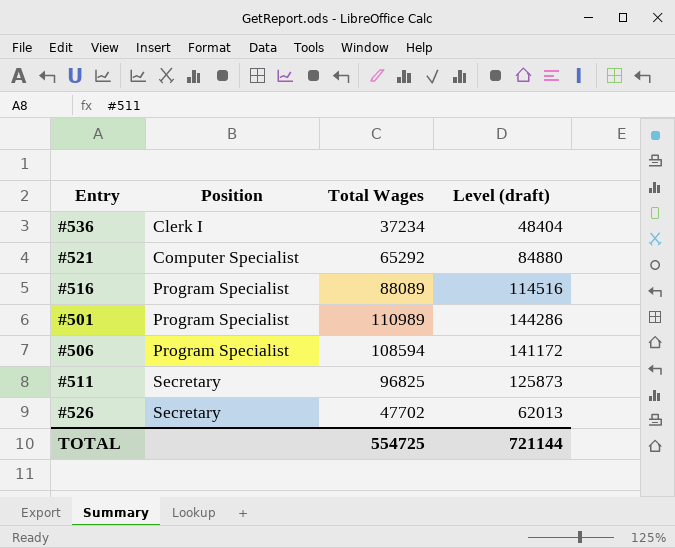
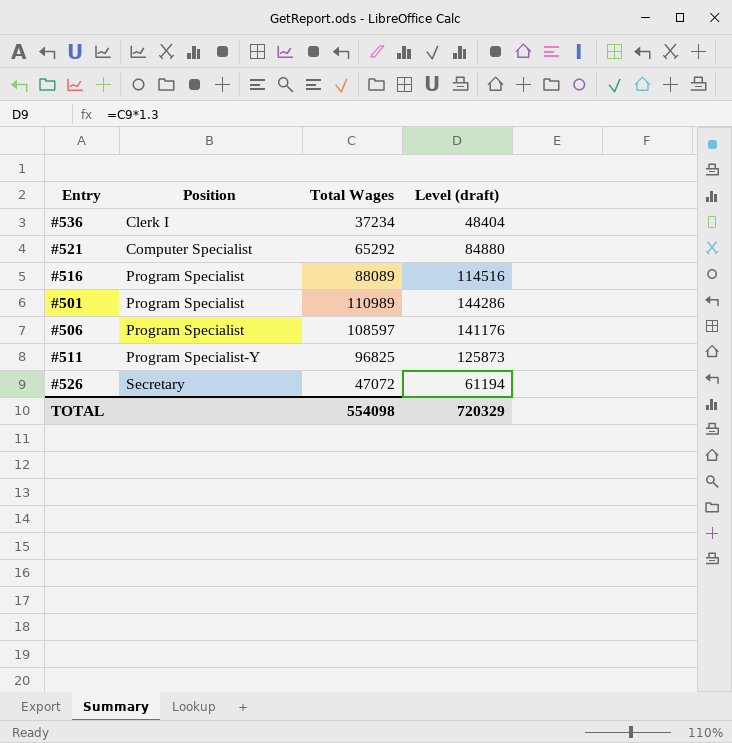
#506 | Total Wages: 108594 -> 108597
#506 | Level (draft): 141172 -> 141176
#511 | Position: Secretary -> Program Specialist-Y
#526 | Total Wages: 47702 -> 47072
#526 | Level (draft): 62013 -> 61194
TOTAL | Total Wages: 554725 -> 554098
TOTAL | Level (draft): 721144 -> 720329

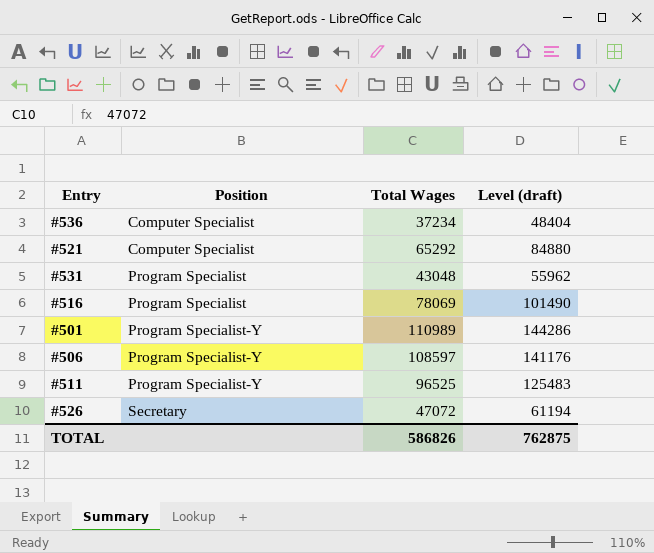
#536 | Position: Clerk I -> Computer Specialist
row #531: none -> Program Specialist | 43048 | 55962
#516 | Total Wages: 88089 -> 78069
#516 | Level (draft): 114516 -> 101490
#501 | Position: Program Specialist -> Program Specialist-Y
#506 | Position: Program Specialist -> Program Specialist-Y
#511 | Total Wages: 96825 -> 96525
#511 | Level (draft): 125873 -> 125483
TOTAL | Total Wages: 554098 -> 586826
TOTAL | Level (draft): 720329 -> 762875

